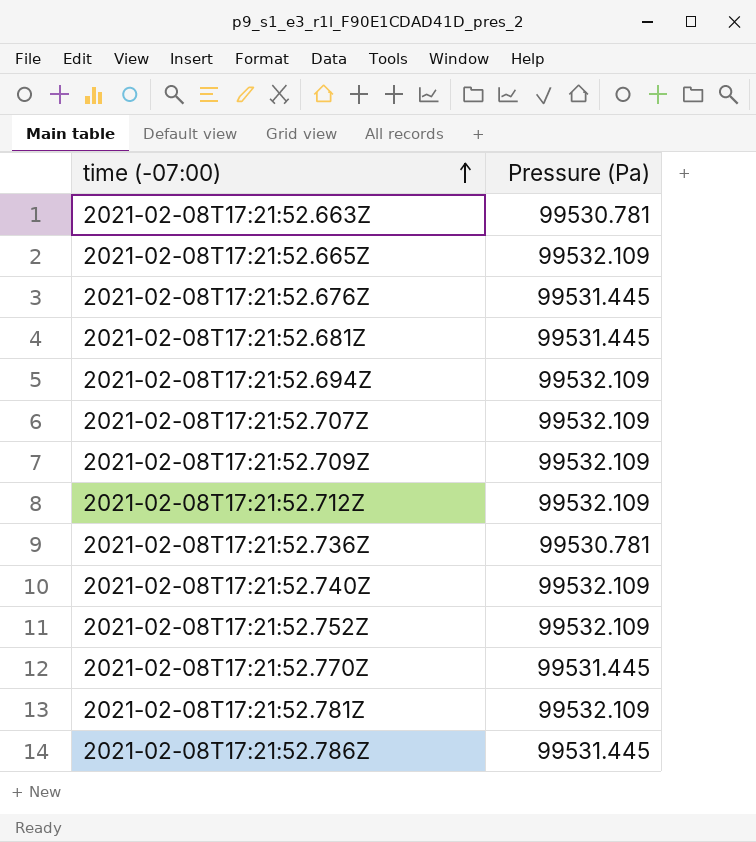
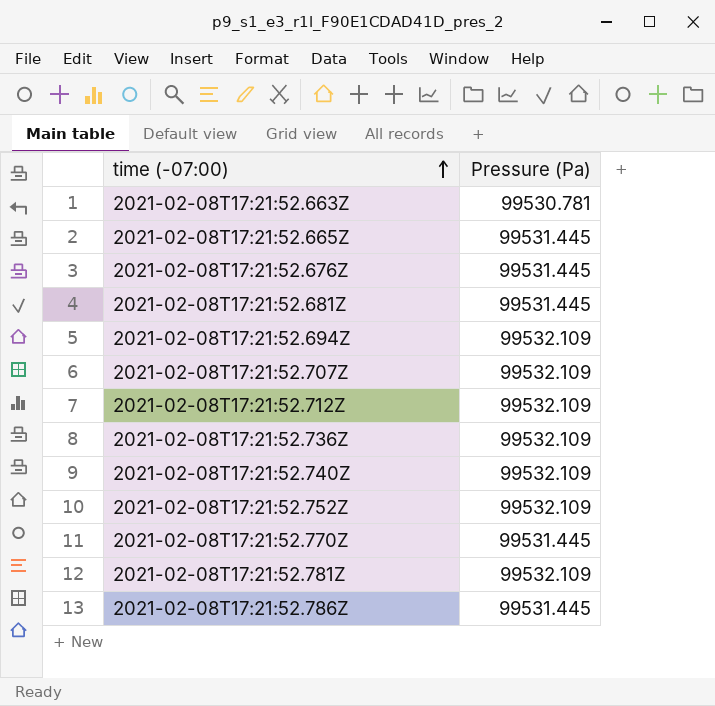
row 2021-02-08T17:21:52.709Z: 99532.109 -> none
2021-02-08T17:21:52.665Z | Pressure (Pa): 99532.109 -> 99531.445
2021-02-08T17:21:52.736Z | Pressure (Pa): 99530.781 -> 99532.109

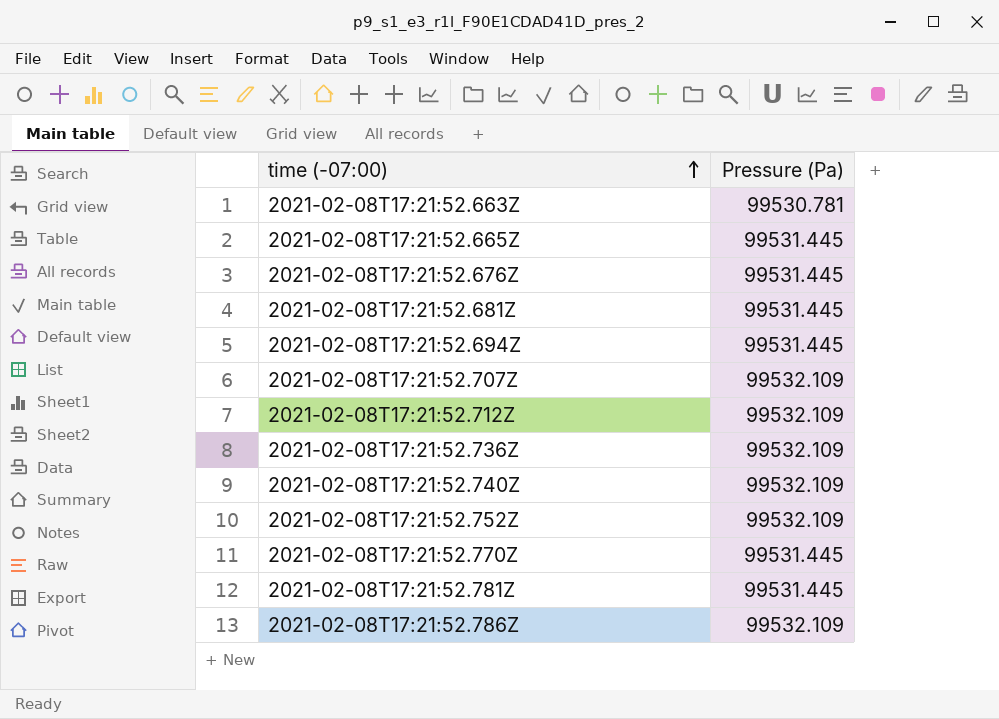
2021-02-08T17:21:52.694Z | Pressure (Pa): 99532.109 -> 99531.445
2021-02-08T17:21:52.781Z | Pressure (Pa): 99532.109 -> 99531.445
2021-02-08T17:21:52.786Z | Pressure (Pa): 99531.445 -> 99532.109

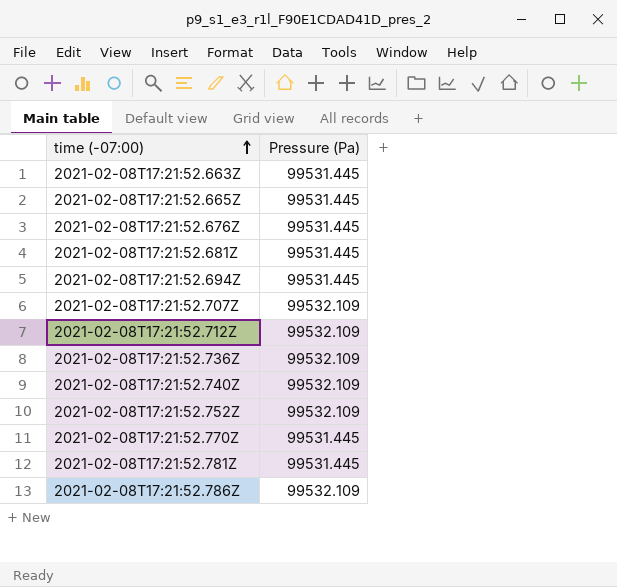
2021-02-08T17:21:52.663Z | Pressure (Pa): 99530.781 -> 99531.445

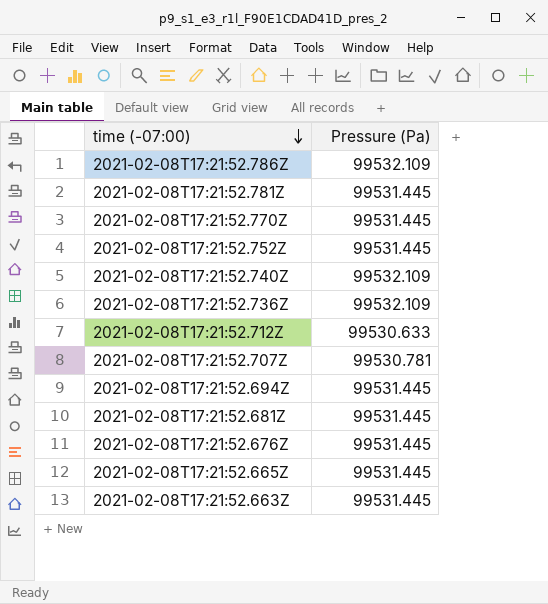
row order: time (-07:00) ascending -> time (-07:00) descending
2021-02-08T17:21:52.752Z | Pressure (Pa): 99532.109 -> 99531.445
2021-02-08T17:21:52.712Z | Pressure (Pa): 99532.109 -> 99530.633
2021-02-08T17:21:52.707Z | Pressure (Pa): 99532.109 -> 99530.781

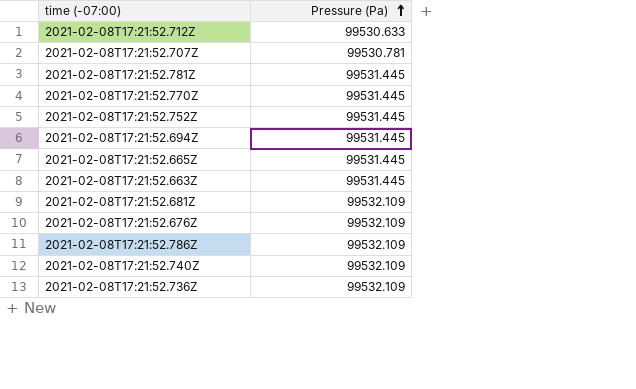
row order: time (-07:00) descending -> Pressure (Pa) ascending
2021-02-08T17:21:52.681Z | Pressure (Pa): 99531.445 -> 99532.109
2021-02-08T17:21:52.676Z | Pressure (Pa): 99531.445 -> 99532.109

